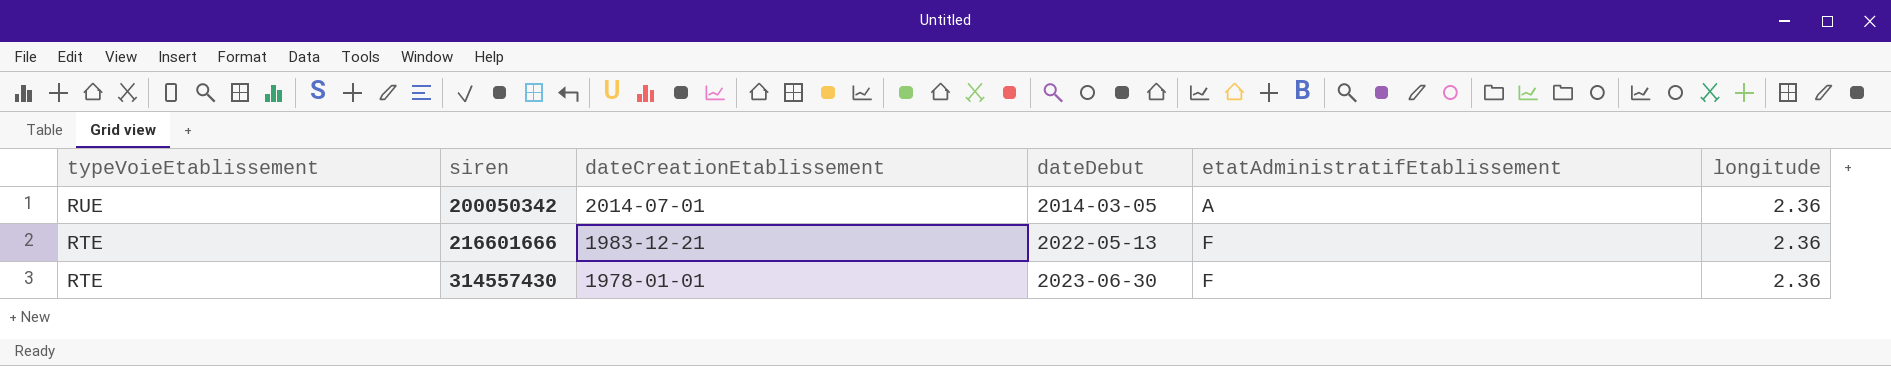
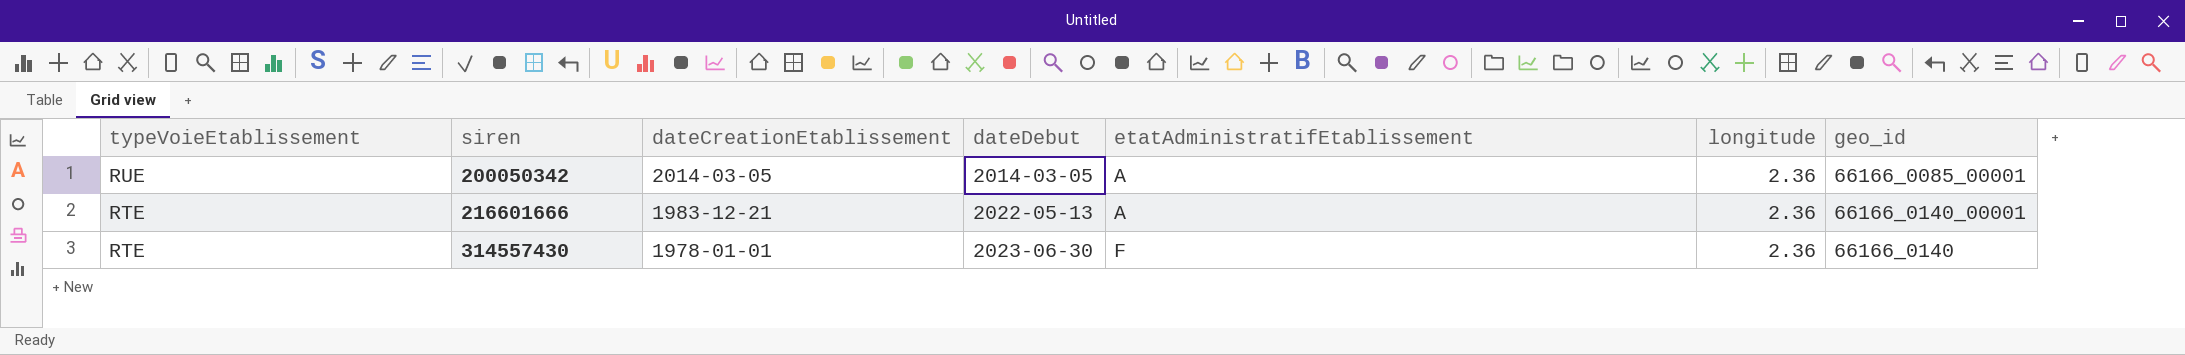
column geo_id | position: none -> 7
200050342 | dateCreationEtablissement: 2014-07-01 -> 2014-03-05
216601666 | etatAdministratifEtablissement: F -> A

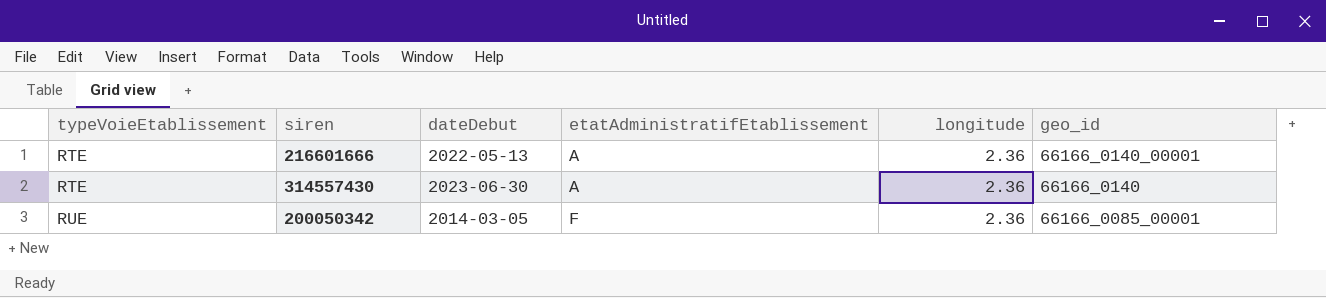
row order: typeVoieEtablissement descending -> typeVoieEtablissement ascending
column dateCreationEtablissement | position: 3 -> none
314557430 | etatAdministratifEtablissement: F -> A
200050342 | etatAdministratifEtablissement: A -> F

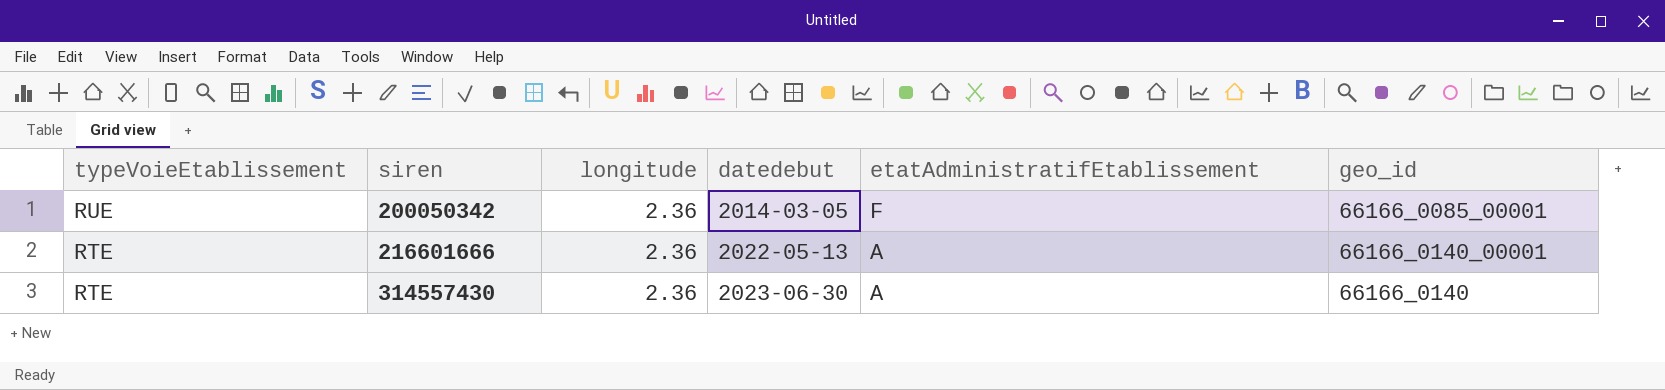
row order: typeVoieEtablissement ascending -> typeVoieEtablissement descending
column longitude | position: 5 -> 3
column name: dateDebut -> datedebut

